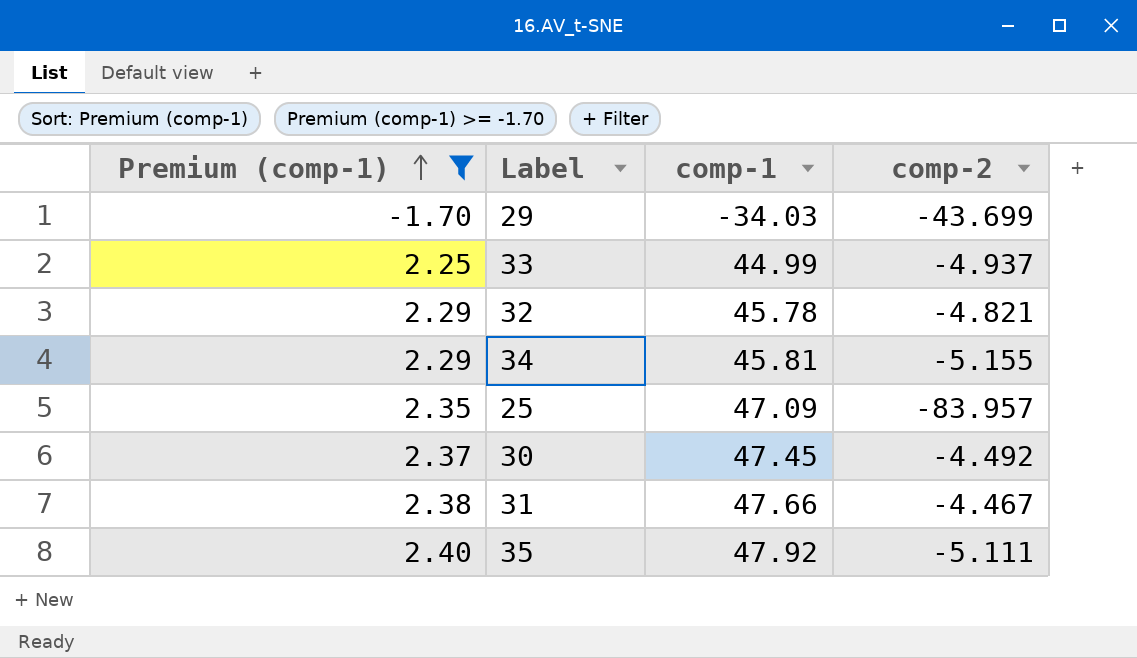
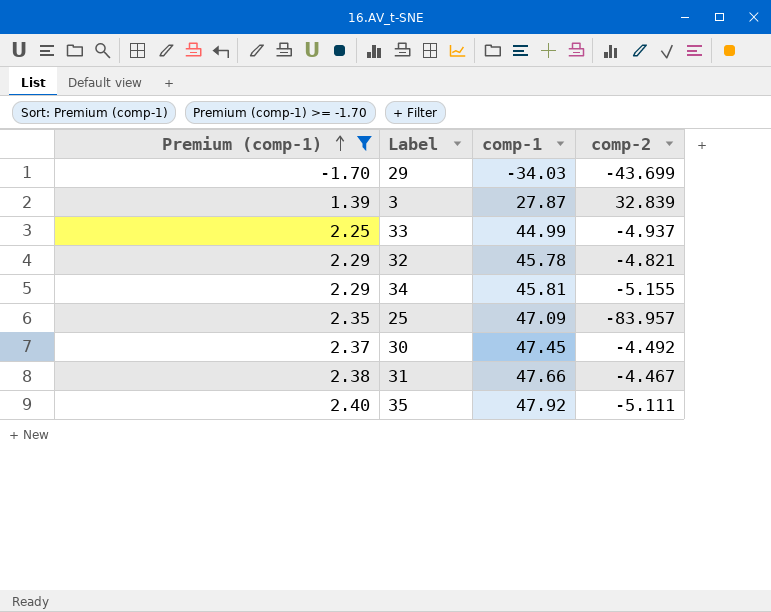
row 3: none -> 1.39 | 27.87 | 32.839

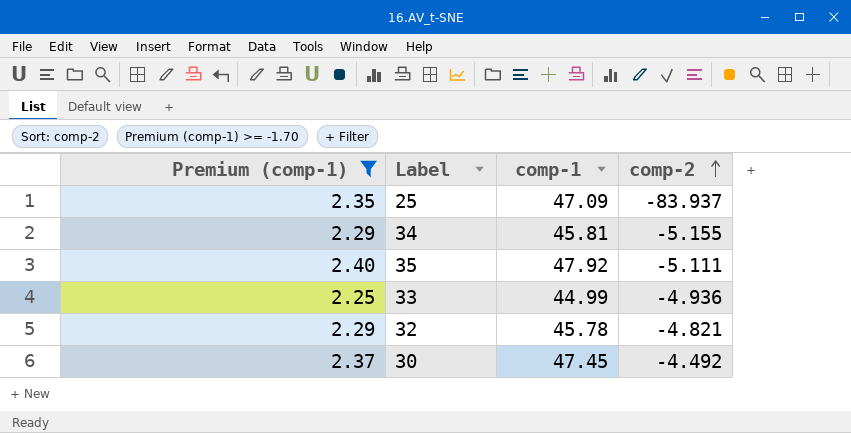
row order: Premium (comp-1) ascending -> comp-2 ascending
row 29: -1.70 | -34.03 | -43.699 -> none
row 3: 1.39 | 27.87 | 32.839 -> none
row 31: 2.38 | 47.66 | -4.467 -> none
25 | comp-2: -83.957 -> -83.937
33 | comp-2: -4.937 -> -4.936

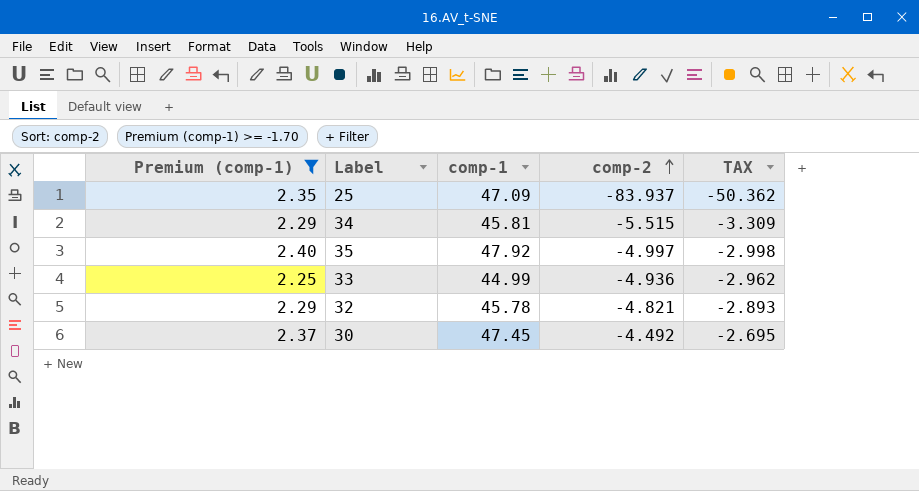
column TAX | formula: none -> [comp-2] * 0.6
34 | comp-2: -5.155 -> -5.515
35 | comp-2: -5.111 -> -4.997

